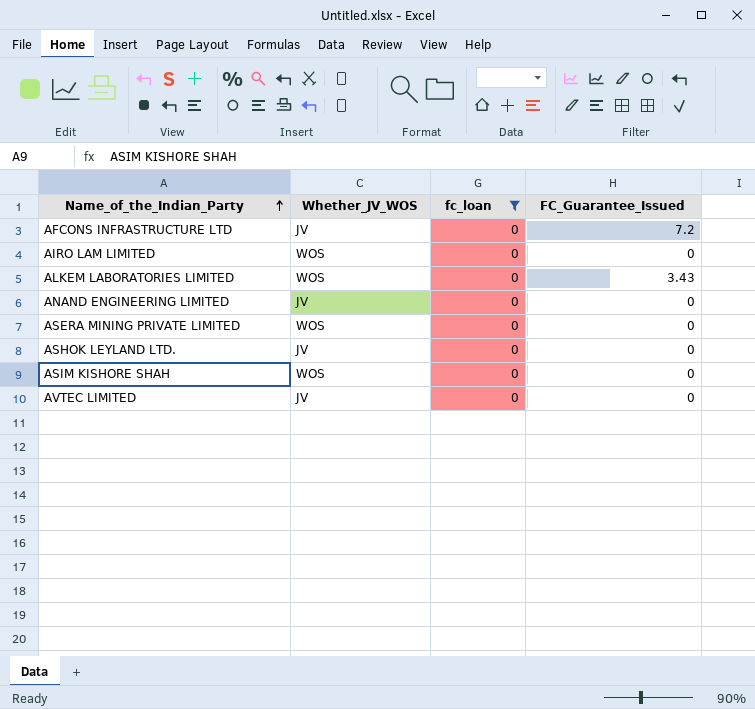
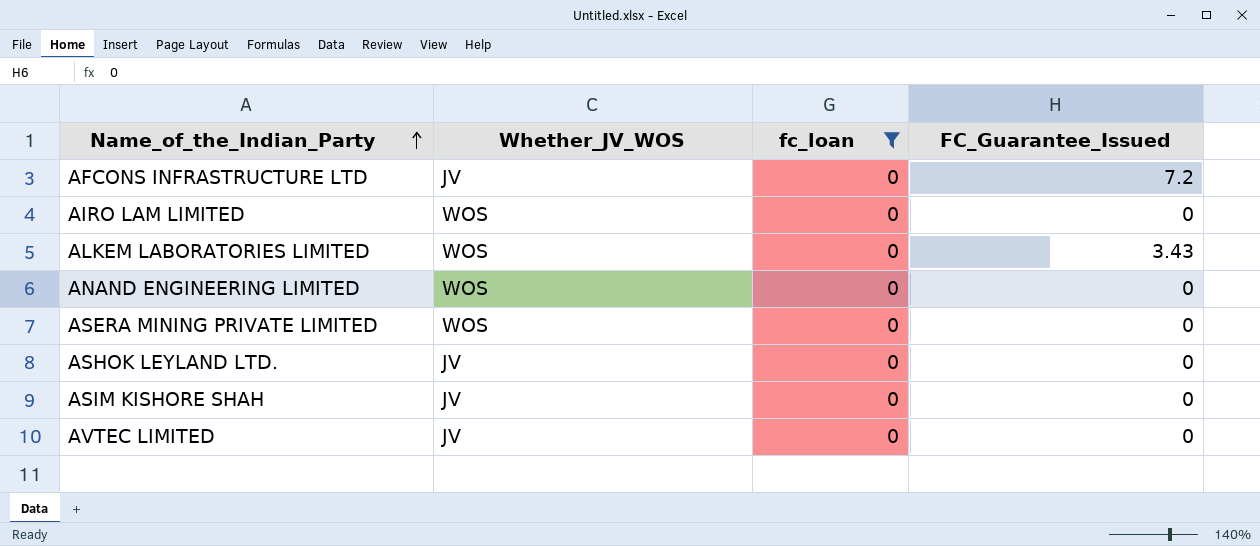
ANAND ENGINEERING LIMITED | Whether_JV_WOS: JV -> WOS
ASIM KISHORE SHAH | Whether_JV_WOS: WOS -> JV

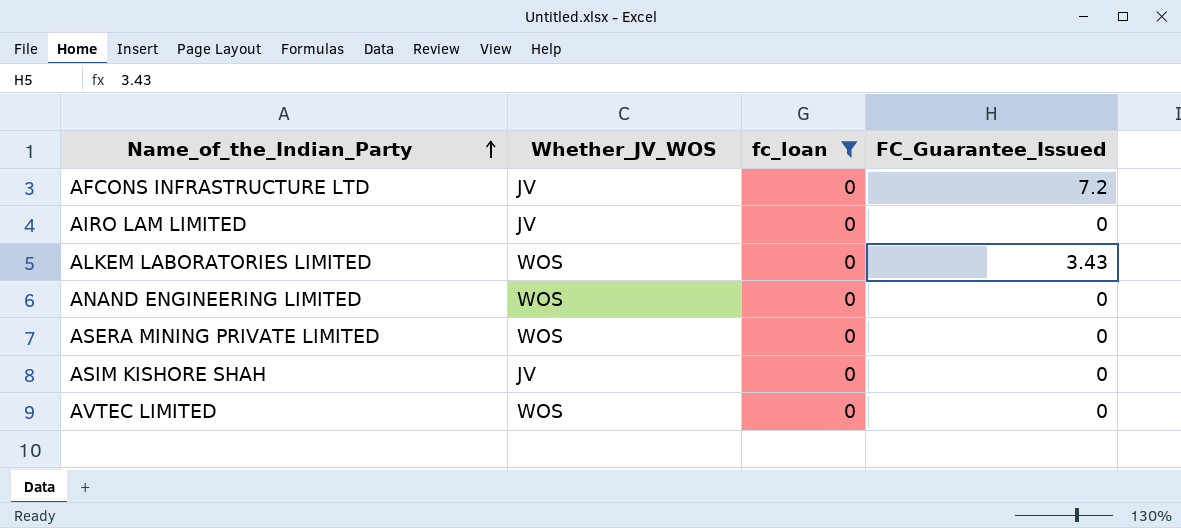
row ASHOK LEYLAND LTD.: JV | 0 | 0 -> none
AIRO LAM LIMITED | Whether_JV_WOS: WOS -> JV
AVTEC LIMITED | Whether_JV_WOS: JV -> WOS

